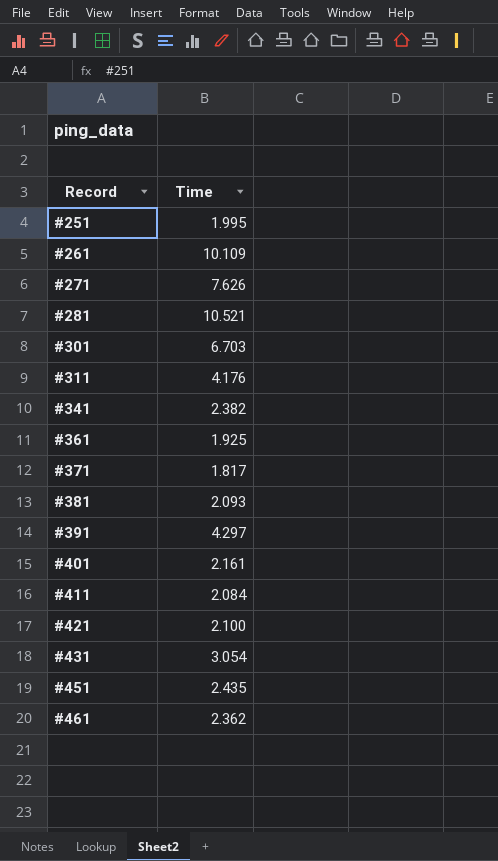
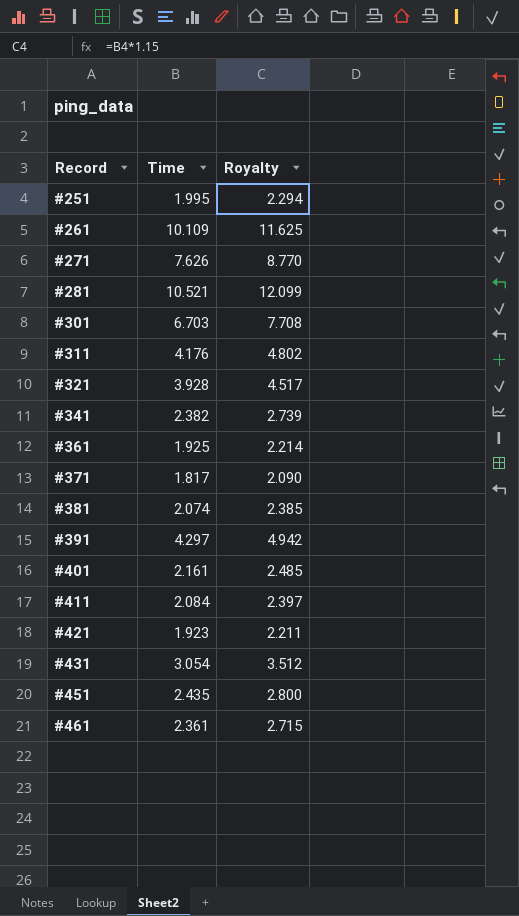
column Royalty | formula: none -> [Time] * 1.15
row #321: none -> 3.928 | 4.517
#381 | Time: 2.093 -> 2.074
#421 | Time: 2.100 -> 1.923
#461 | Time: 2.362 -> 2.361

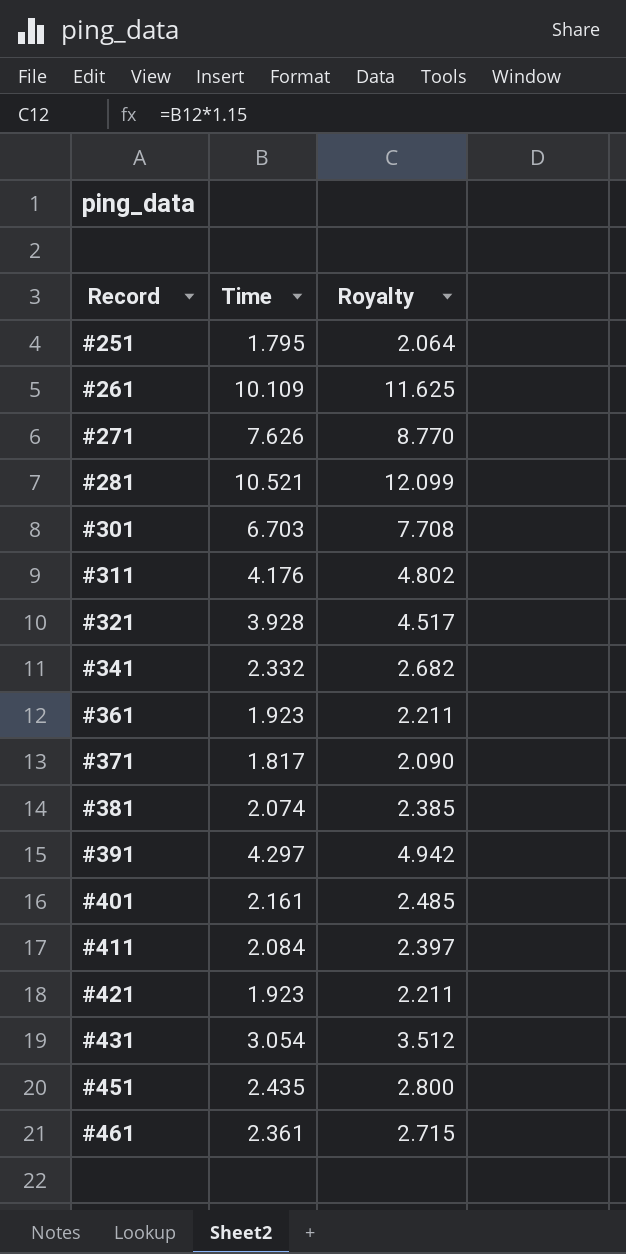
#251 | Time: 1.995 -> 1.795
#251 | Royalty: 2.294 -> 2.064
#341 | Time: 2.382 -> 2.332
#341 | Royalty: 2.739 -> 2.682
#361 | Time: 1.925 -> 1.923
#361 | Royalty: 2.214 -> 2.211

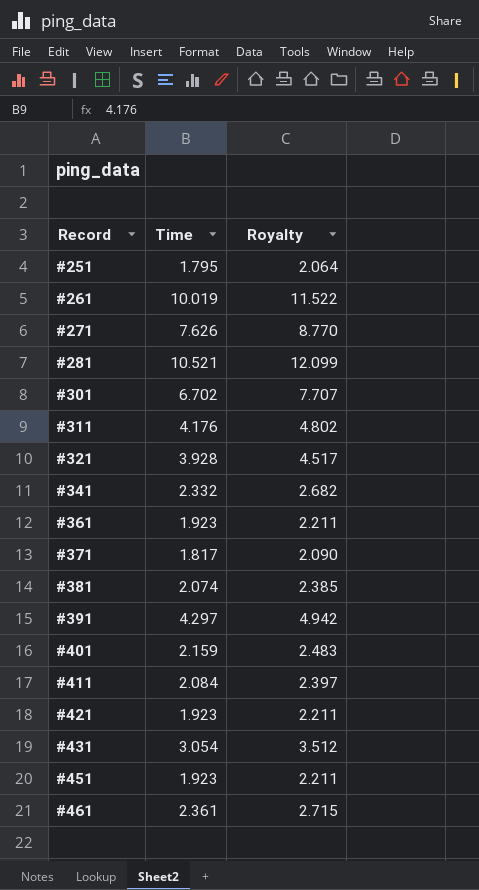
#261 | Time: 10.109 -> 10.019
#261 | Royalty: 11.625 -> 11.522
#301 | Time: 6.703 -> 6.702
#301 | Royalty: 7.708 -> 7.707
#401 | Time: 2.161 -> 2.159
#401 | Royalty: 2.485 -> 2.483
#451 | Time: 2.435 -> 1.923
#451 | Royalty: 2.800 -> 2.211

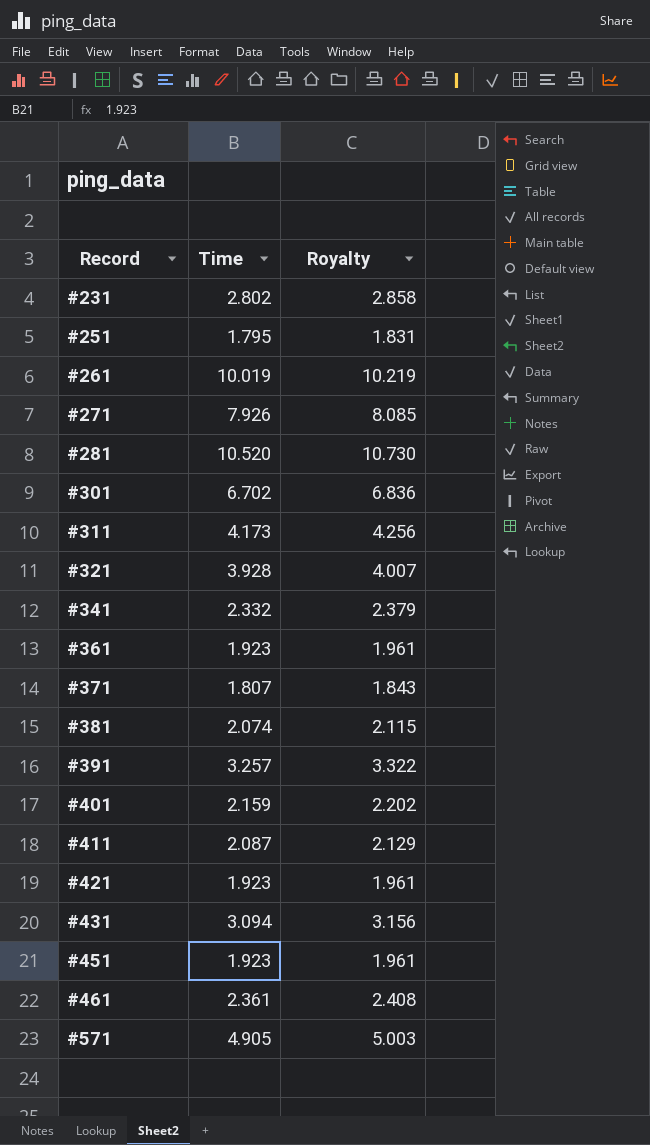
column Royalty | formula: [Time] * 1.15 -> [Time] * 1.02
row #231: none -> 2.802 | 2.858
#271 | Time: 7.626 -> 7.926
#281 | Time: 10.521 -> 10.520
#311 | Time: 4.176 -> 4.173
#371 | Time: 1.817 -> 1.807
#391 | Time: 4.297 -> 3.257
#411 | Time: 2.084 -> 2.087
#431 | Time: 3.054 -> 3.094
row #571: none -> 4.905 | 5.003

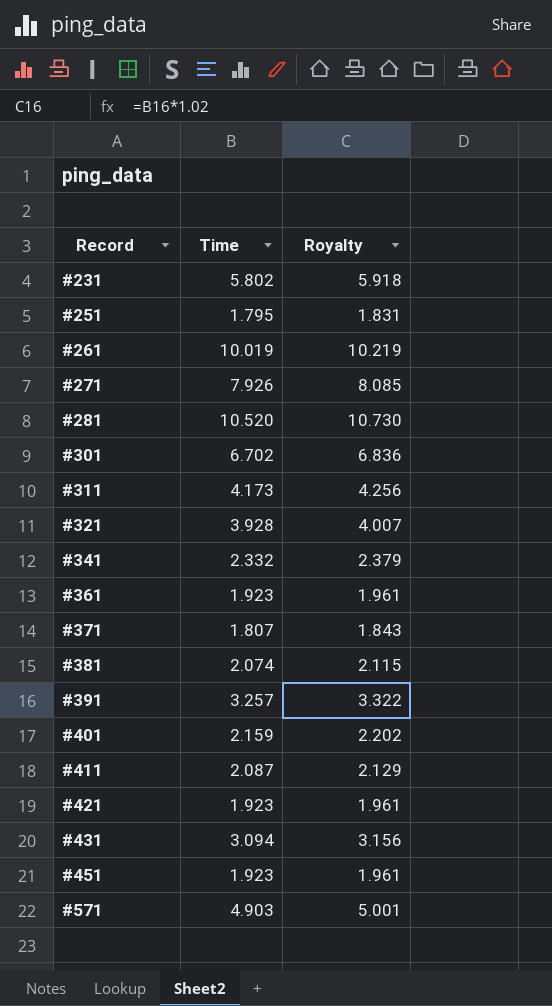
row #461: 2.361 | 2.408 -> none
#231 | Time: 2.802 -> 5.802
#231 | Royalty: 2.858 -> 5.918
#571 | Time: 4.905 -> 4.903
#571 | Royalty: 5.003 -> 5.001

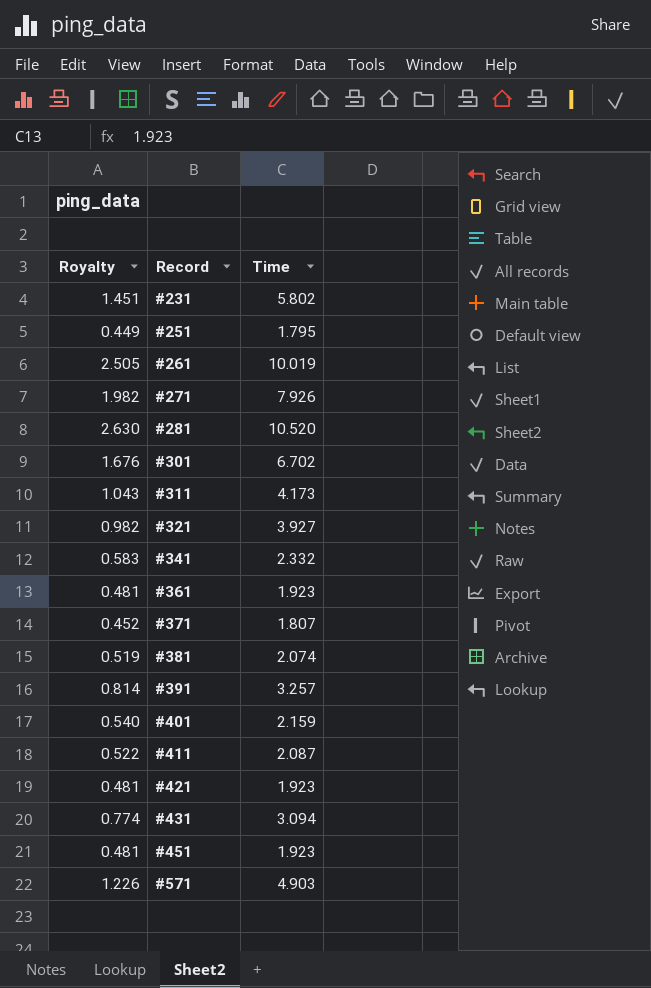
column Royalty | formula: [Time] * 1.02 -> [Time] * 0.25
column Royalty | position: 3 -> 1
#321 | Time: 3.928 -> 3.927

